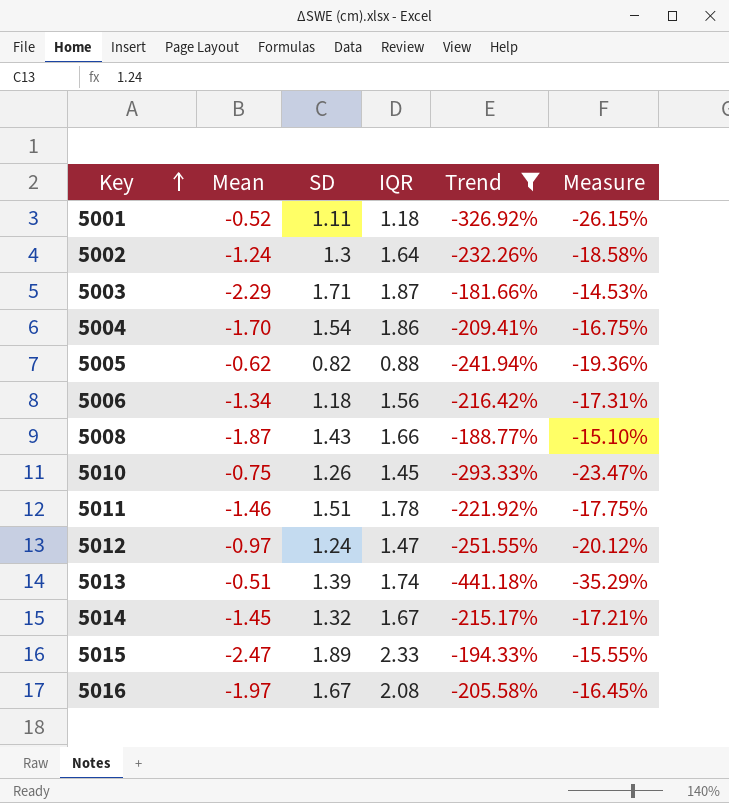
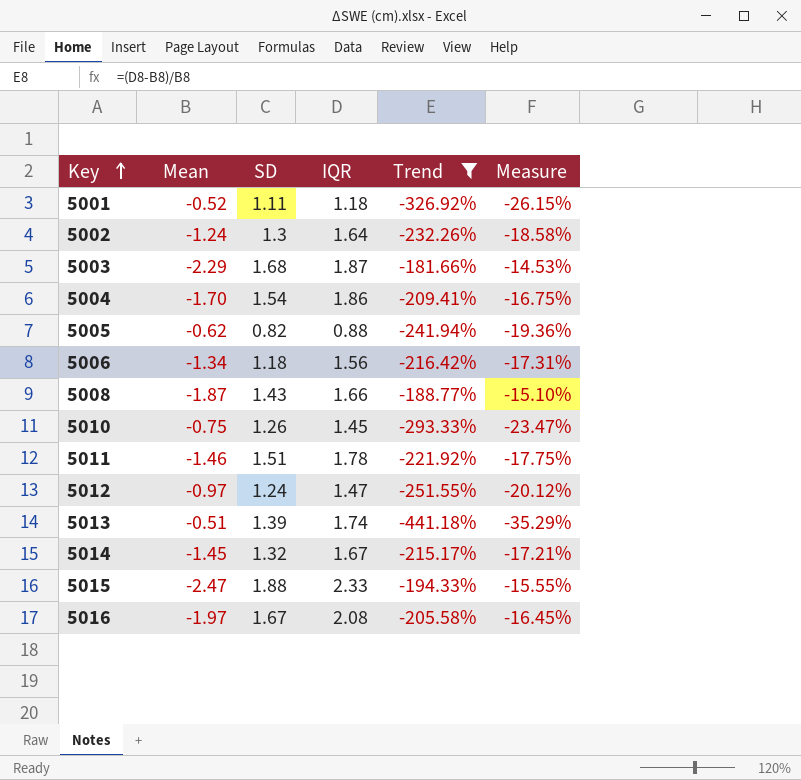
5003 | SD: 1.71 -> 1.68
5015 | SD: 1.89 -> 1.88

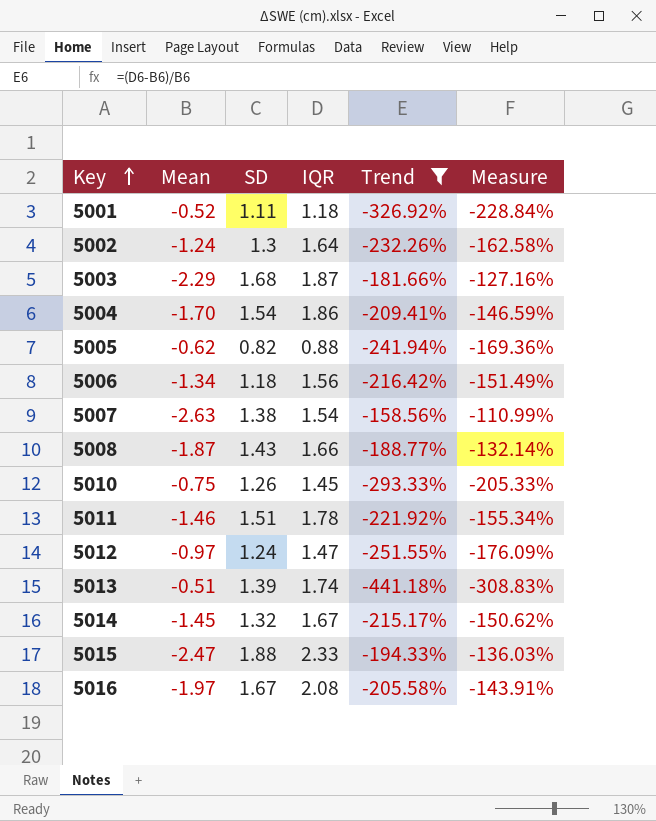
column Measure | formula: [Trend] * 0.08 -> [Trend] * 0.7
row 5007: none -> -2.63 | 1.38 | 1.54 | -158.56% | -110.99%

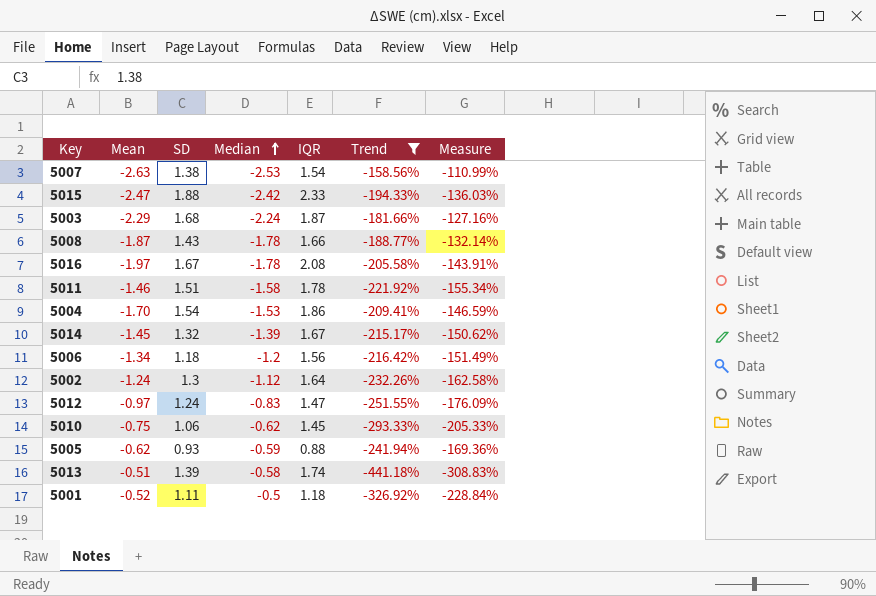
row order: Key ascending -> Median ascending
column Median | position: none -> 4
5010 | SD: 1.26 -> 1.06
5005 | SD: 0.82 -> 0.93

